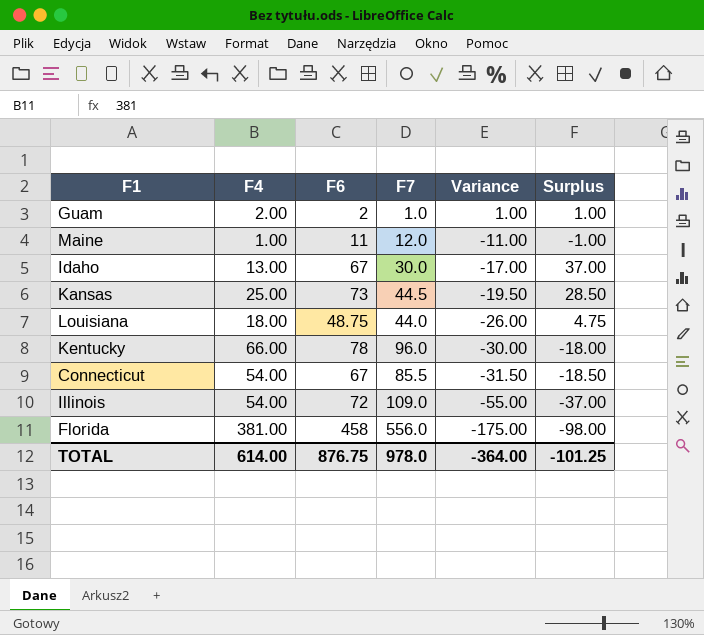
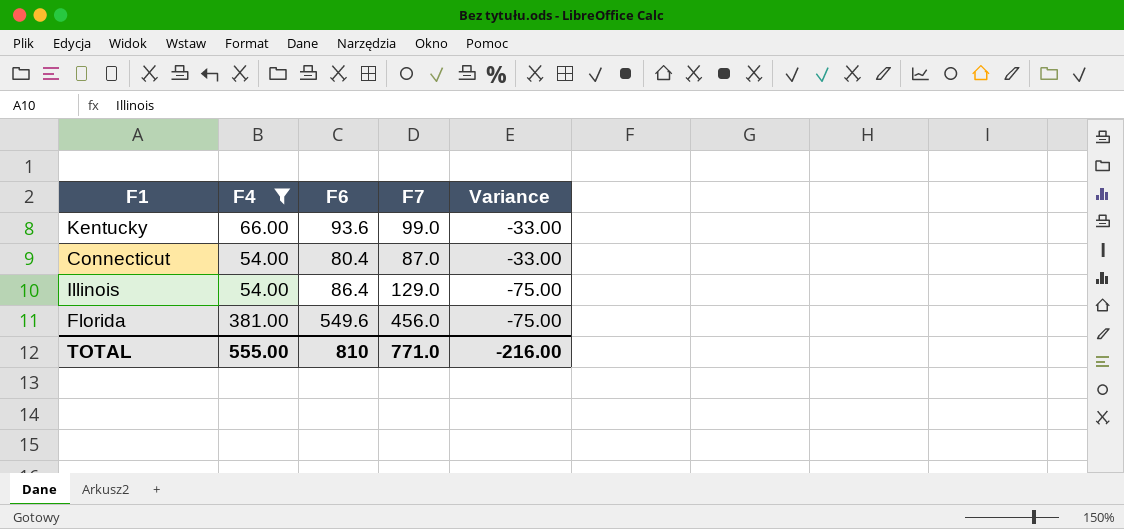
filter: none -> F4 >= 54.00
column Surplus | formula: [F6] - [F7] -> none
Kentucky | F6: 78 -> 93.6
Kentucky | F7: 96.0 -> 99.0
Kentucky | Variance: -30.00 -> -33.00
Connecticut | F6: 67 -> 80.4
Connecticut | F7: 85.5 -> 87.0
Connecticut | Variance: -31.50 -> -33.00
Illinois | F6: 72 -> 86.4
Illinois | F7: 109.0 -> 129.0
Illinois | Variance: -55.00 -> -75.00
Florida | F6: 458 -> 549.6
Florida | F7: 556.0 -> 456.0
Florida | Variance: -175.00 -> -75.00
TOTAL | F4: 614.00 -> 555.00
TOTAL | F6: 876.75 -> 810
TOTAL | F7: 978.0 -> 771.0
TOTAL | Variance: -364.00 -> -216.00

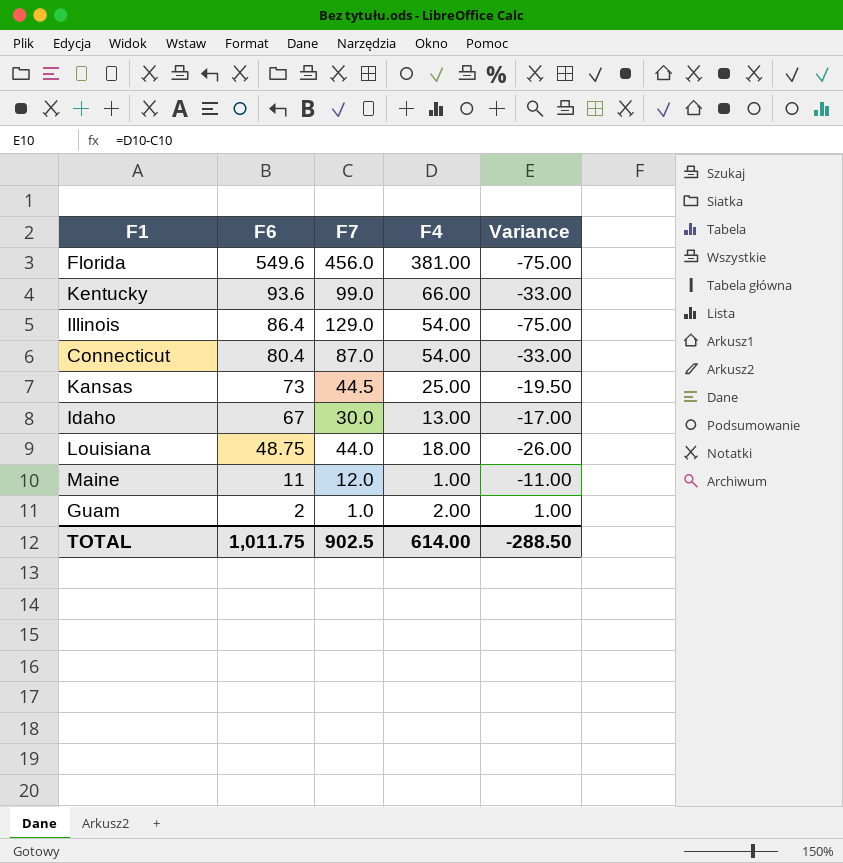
filter: F4 >= 54.00 -> none
row order: Variance descending -> F6 descending
column F4 | position: 2 -> 4
TOTAL | F6: 810 -> 1,011.75
TOTAL | F7: 771.0 -> 902.5
TOTAL | F4: 555.00 -> 614.00
TOTAL | Variance: -216.00 -> -288.50

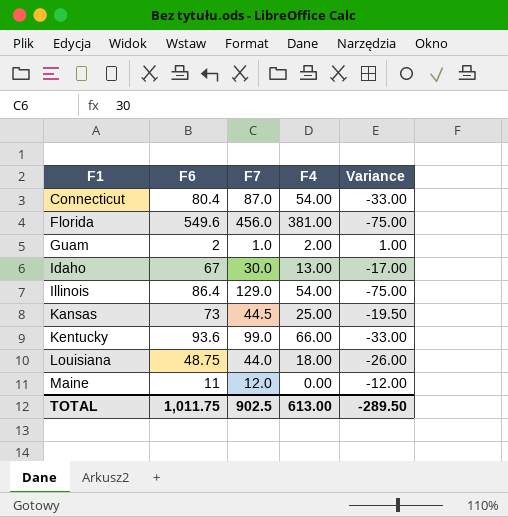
row order: F6 descending -> F1 ascending
Maine | F4: 1.00 -> 0.00
Maine | Variance: -11.00 -> -12.00
TOTAL | F4: 614.00 -> 613.00
TOTAL | Variance: -288.50 -> -289.50

